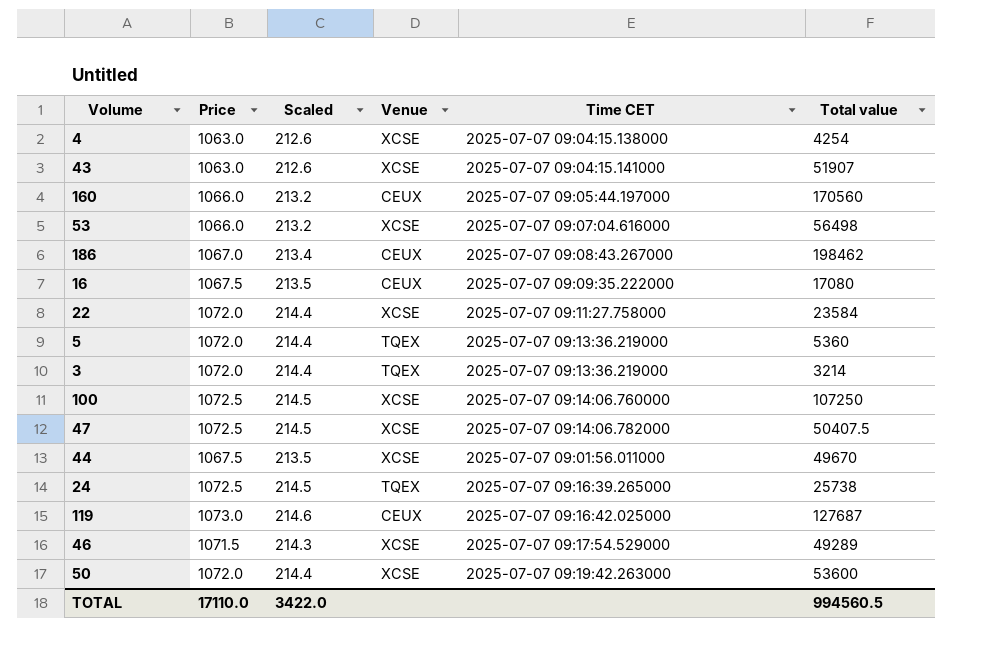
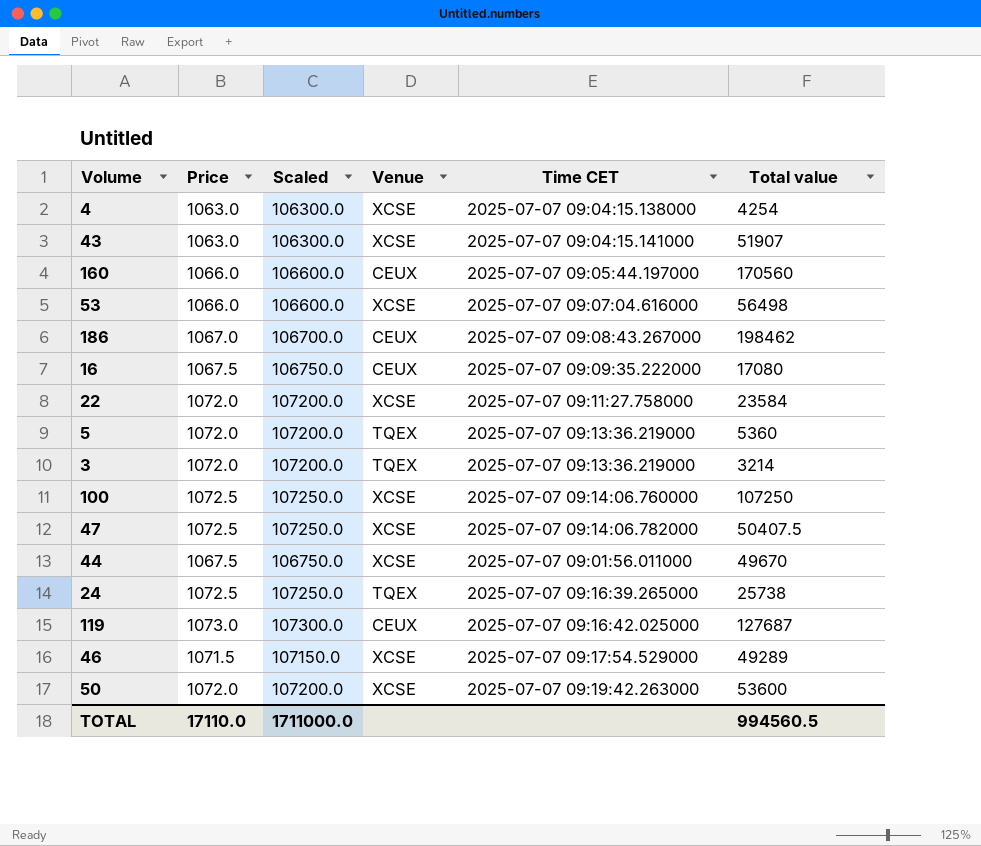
column Scaled | formula: [Price] * 0.2 -> [Price] * 100
TOTAL | Scaled: 3422.0 -> 1711000.0

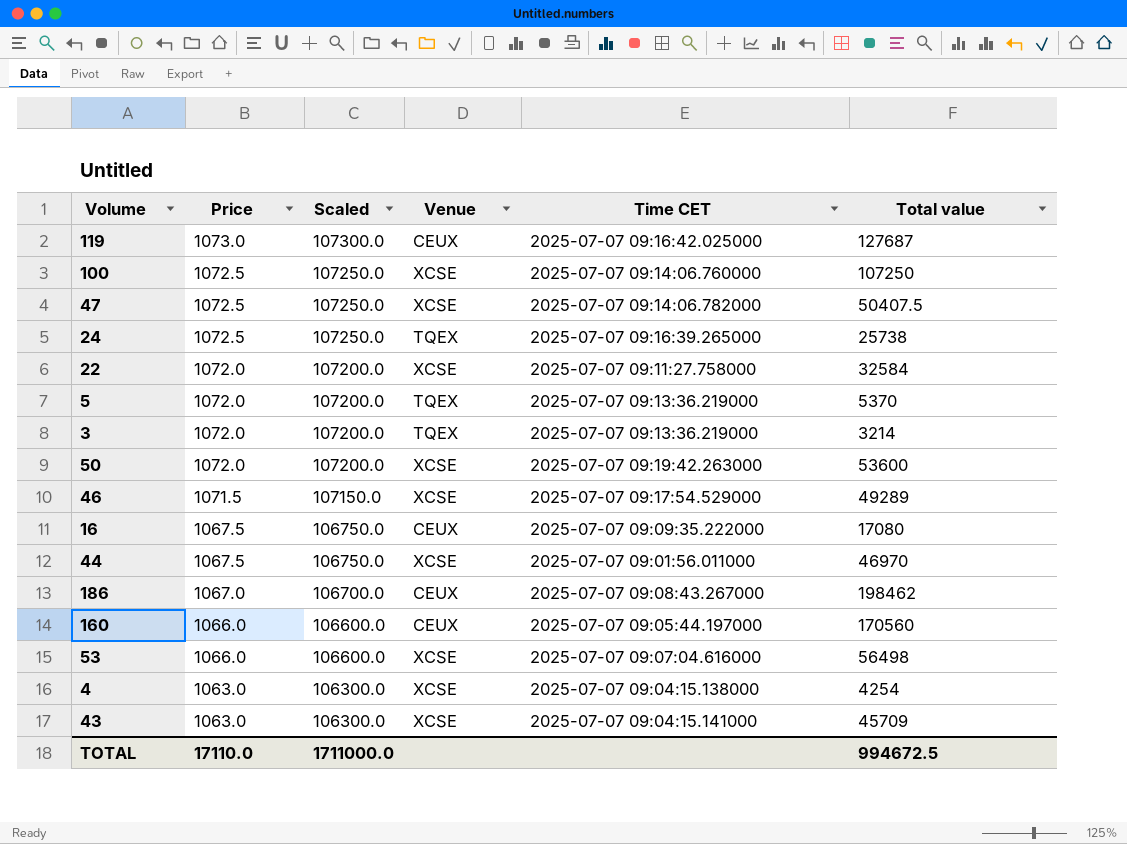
row order: none -> Price descending
22 | Total value: 23584 -> 32584
5 | Total value: 5360 -> 5370
44 | Total value: 49670 -> 46970
43 | Total value: 51907 -> 45709
TOTAL | Total value: 994560.5 -> 994672.5

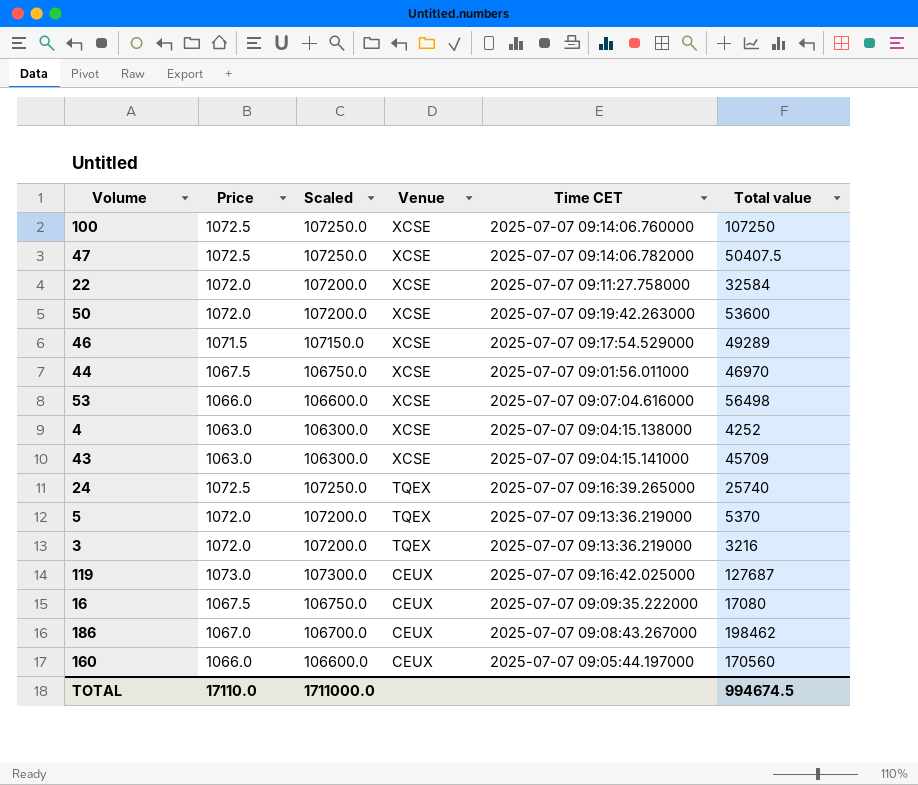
row order: Price descending -> Venue descending
4 | Total value: 4254 -> 4252
24 | Total value: 25738 -> 25740
3 | Total value: 3214 -> 3216
TOTAL | Total value: 994672.5 -> 994674.5

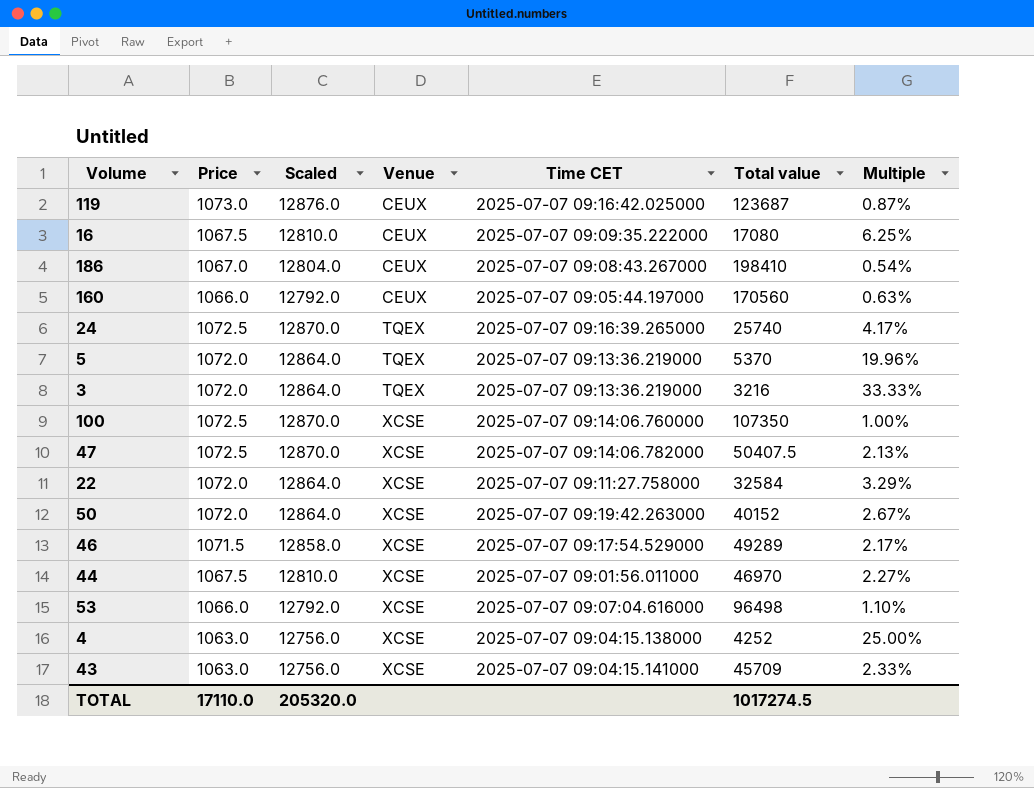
row order: Venue descending -> Venue ascending
column Scaled | formula: [Price] * 100 -> [Price] * 12
column Multiple | formula: none -> [Price] / [Total value]
119 | Total value: 127687 -> 123687
186 | Total value: 198462 -> 198410
100 | Total value: 107250 -> 107350
50 | Total value: 53600 -> 40152
53 | Total value: 56498 -> 96498
TOTAL | Scaled: 1711000.0 -> 205320.0
TOTAL | Total value: 994674.5 -> 1017274.5

